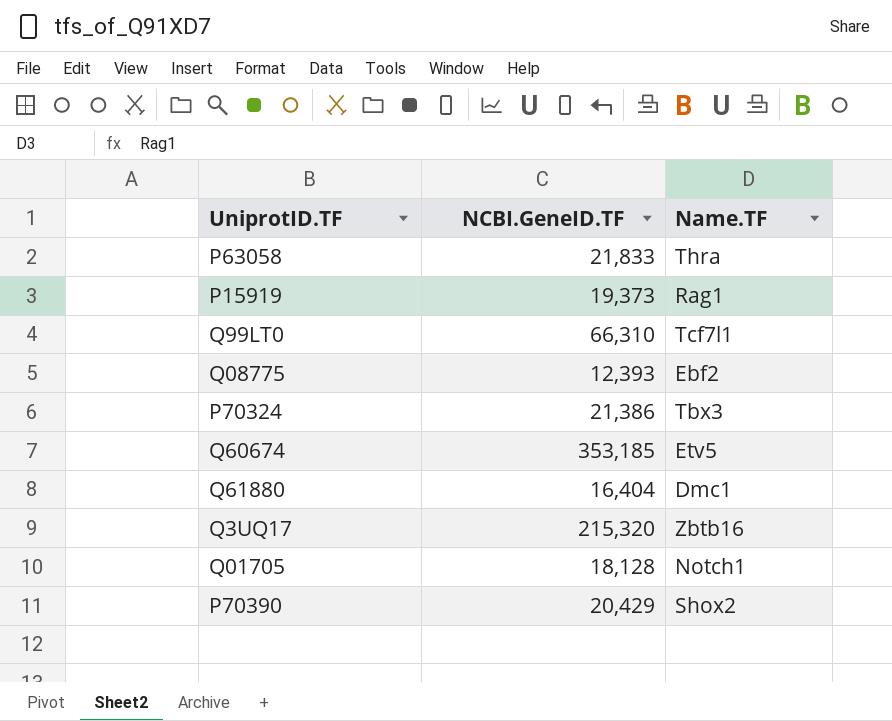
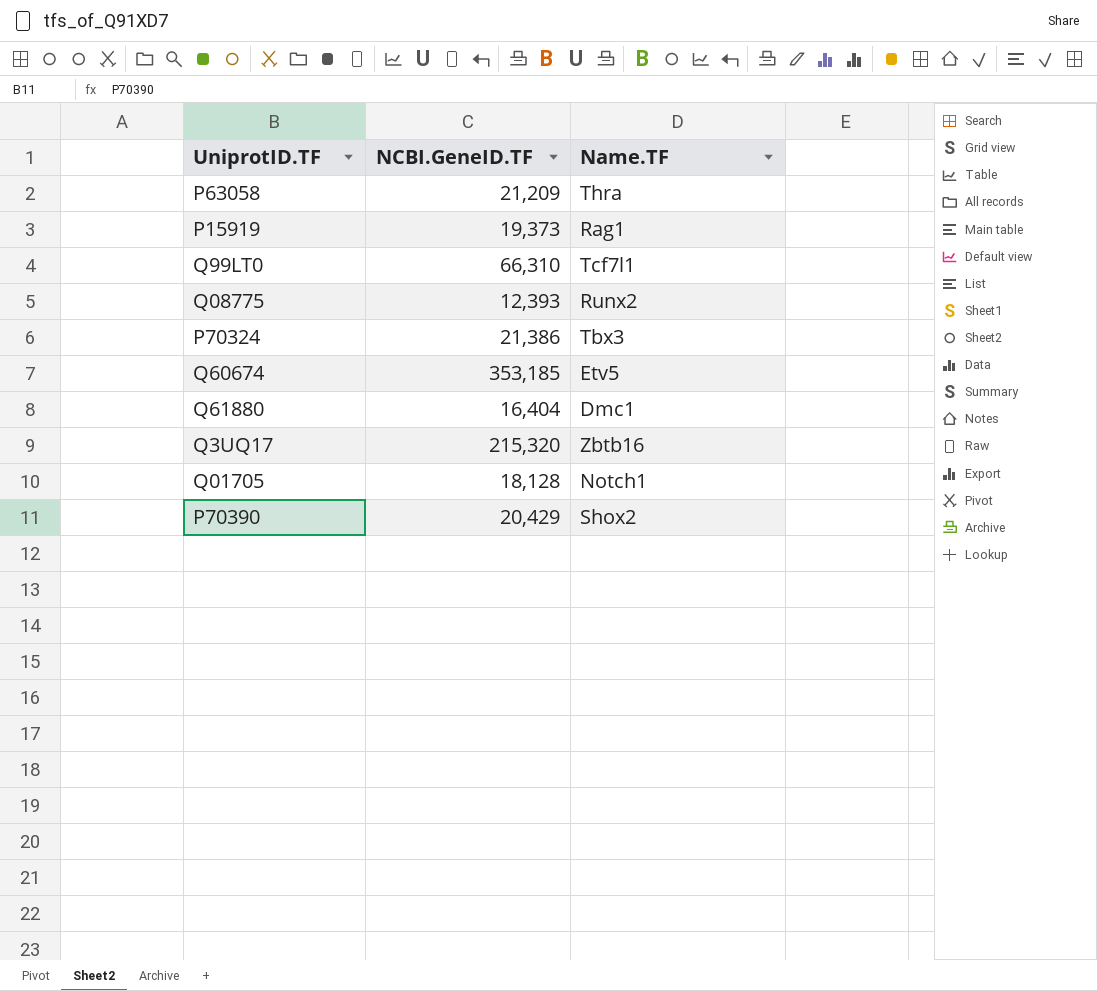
P63058 | NCBI.GeneID.TF: 21,833 -> 21,209
Q08775 | Name.TF: Ebf2 -> Runx2

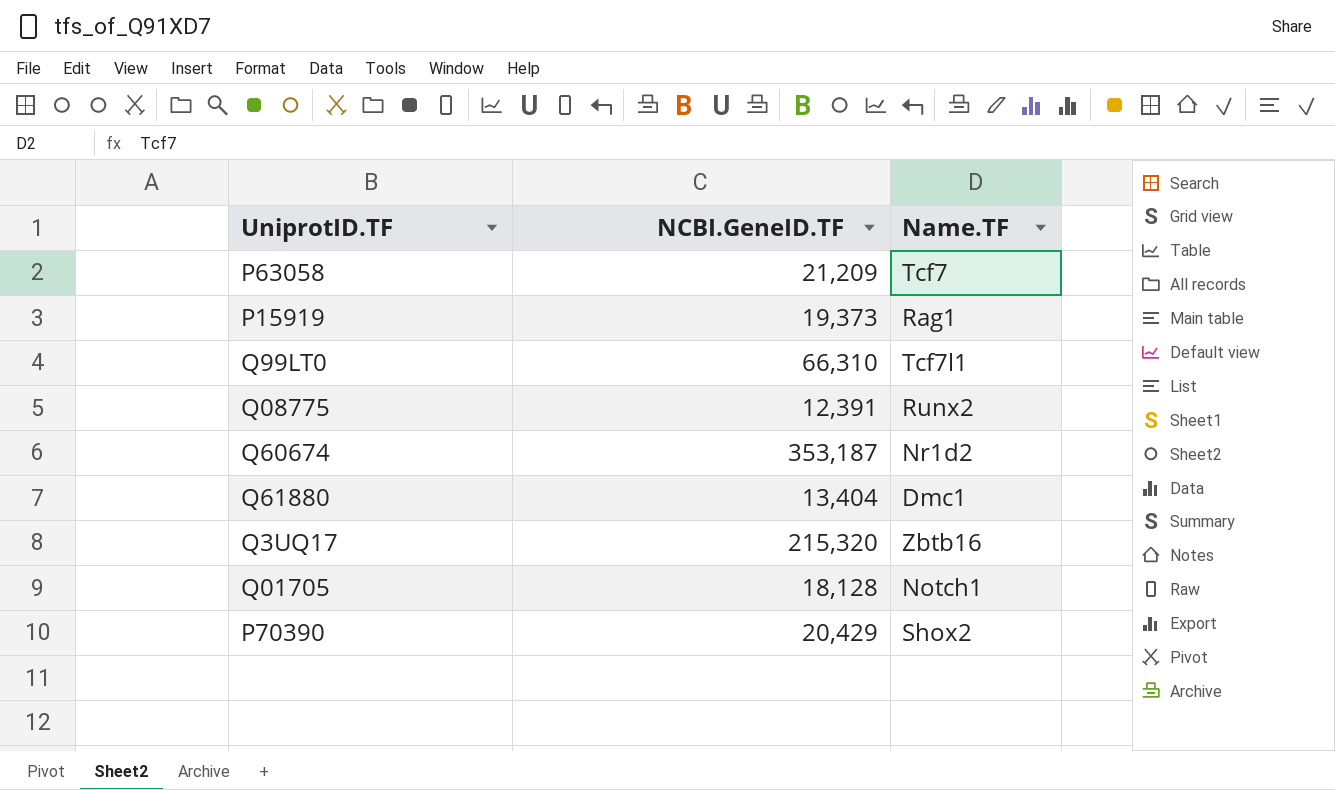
row P70324: 21,386 | Tbx3 -> none
P63058 | Name.TF: Thra -> Tcf7
Q08775 | NCBI.GeneID.TF: 12,393 -> 12,391
Q60674 | NCBI.GeneID.TF: 353,185 -> 353,187
Q60674 | Name.TF: Etv5 -> Nr1d2
Q61880 | NCBI.GeneID.TF: 16,404 -> 13,404

